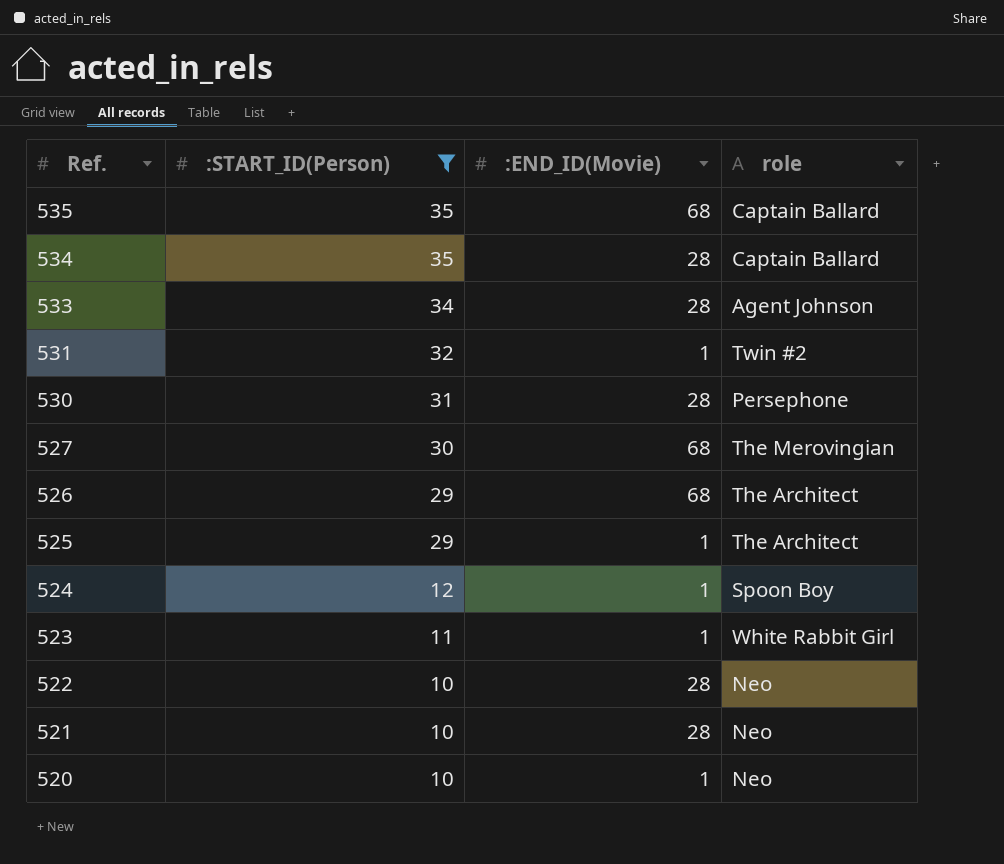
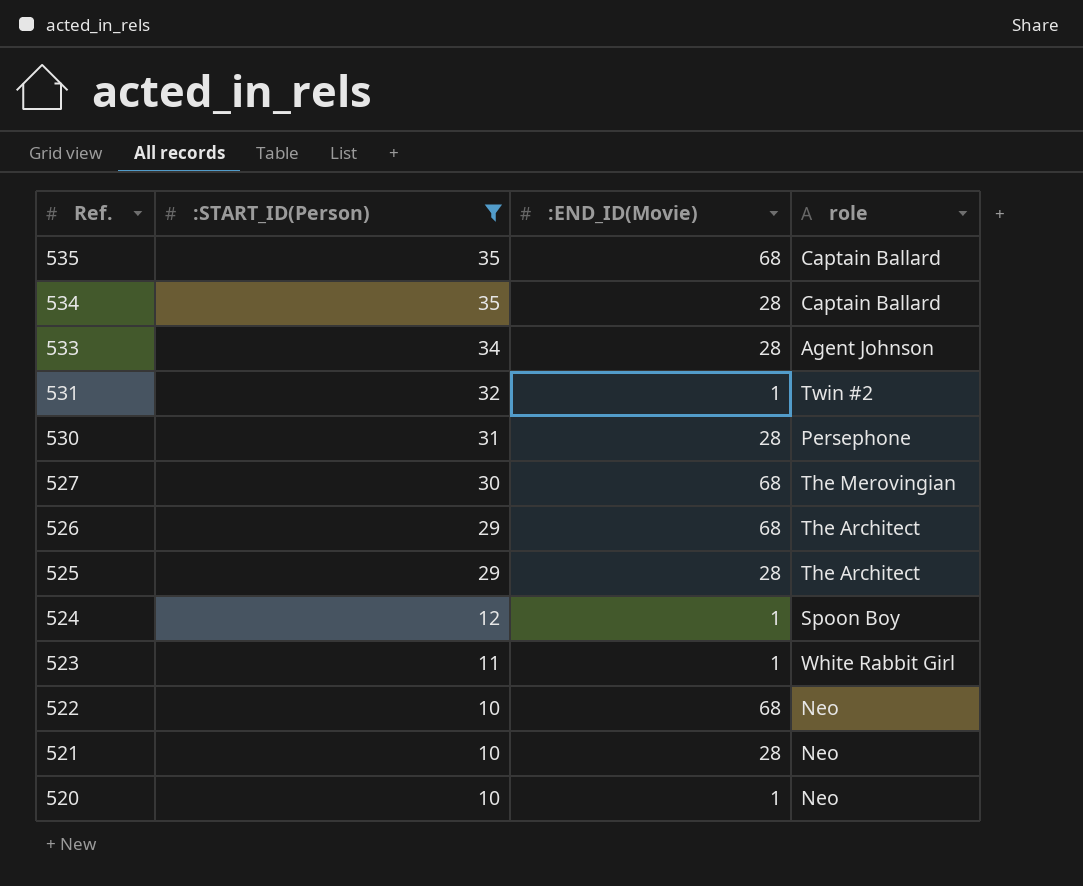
525 | :END_ID(Movie): 1 -> 28
522 | :END_ID(Movie): 28 -> 68

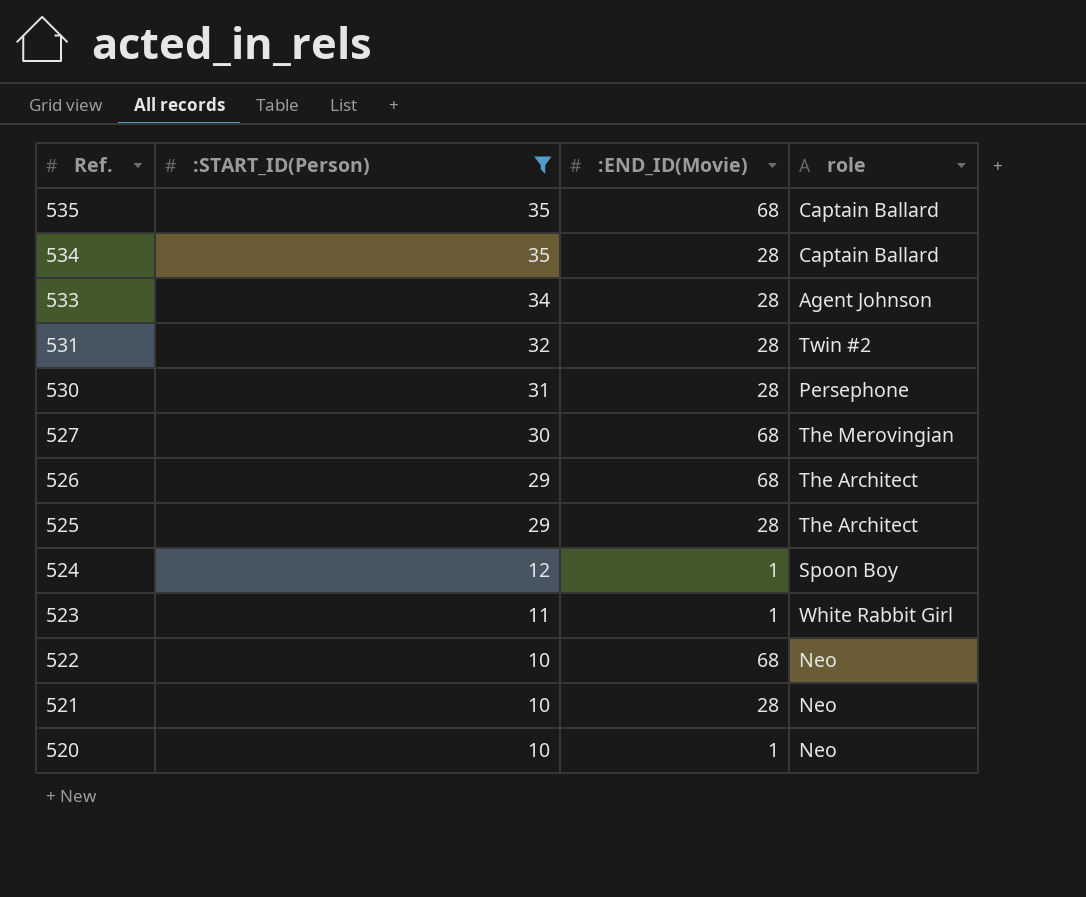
531 | :END_ID(Movie): 1 -> 28

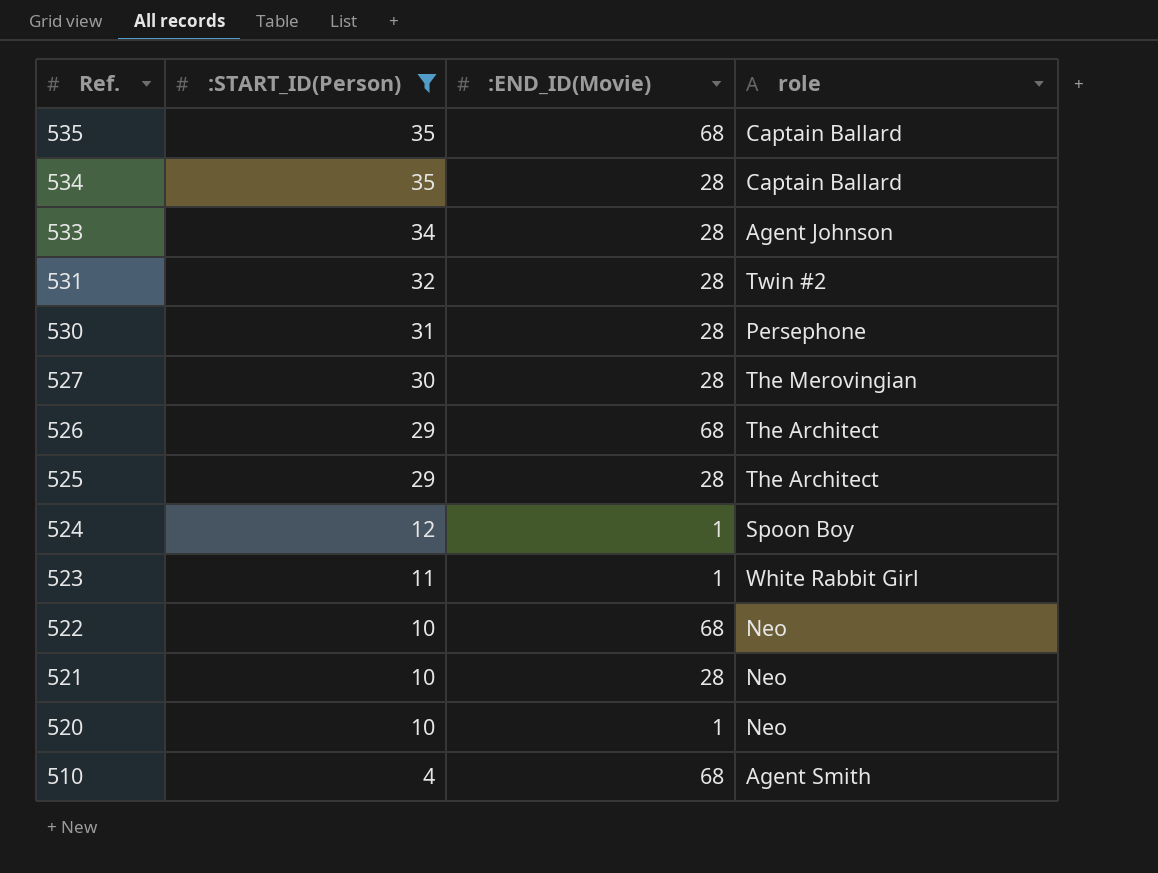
527 | :END_ID(Movie): 68 -> 28
row 510: none -> 4 | 68 | Agent Smith

